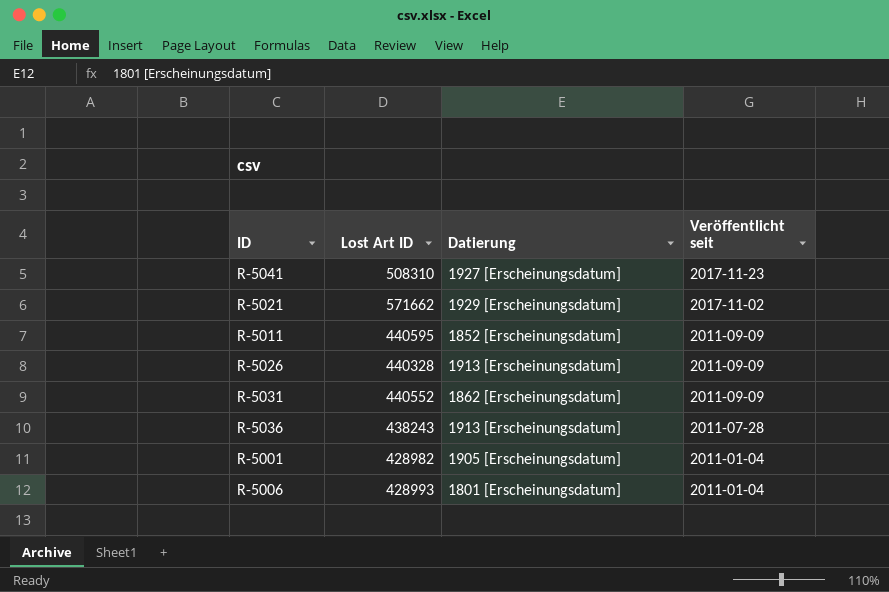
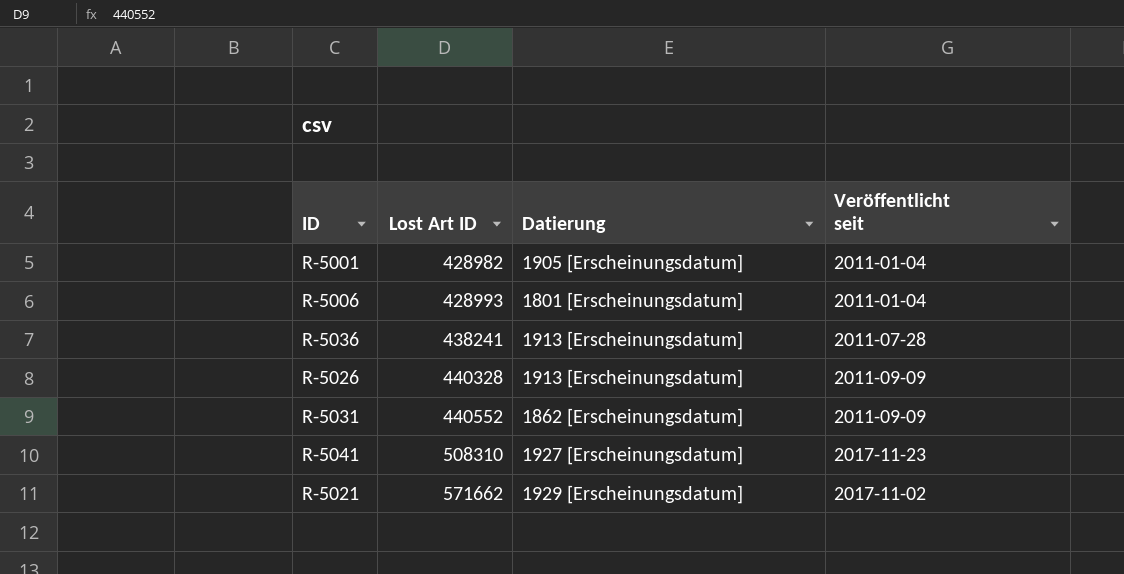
row order: Veröffentlicht seit descending -> Lost Art ID ascending
row R-5011: 440595 | 1852 [Erscheinungsdatum] | 2011-09-09 -> none
R-5036 | Lost Art ID: 438243 -> 438241

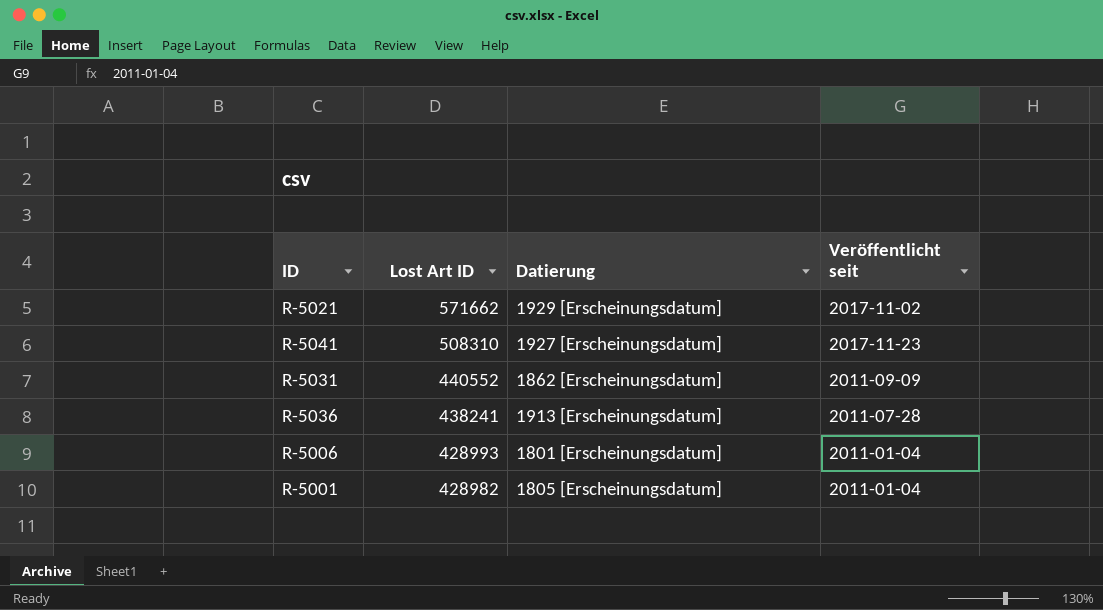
row order: Lost Art ID ascending -> Lost Art ID descending
row R-5026: 440328 | 1913 [Erscheinungsdatum] | 2011-09-09 -> none
R-5001 | Datierung: 1905 [Erscheinungsdatum] -> 1805 [Erscheinungsdatum]

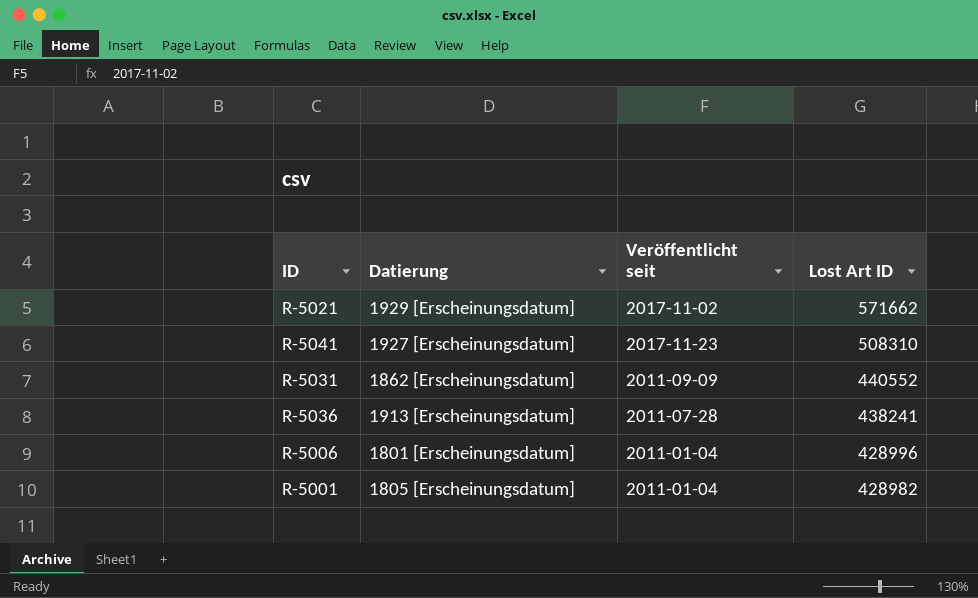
column Lost Art ID | position: 2 -> 4
R-5006 | Lost Art ID: 428993 -> 428996

